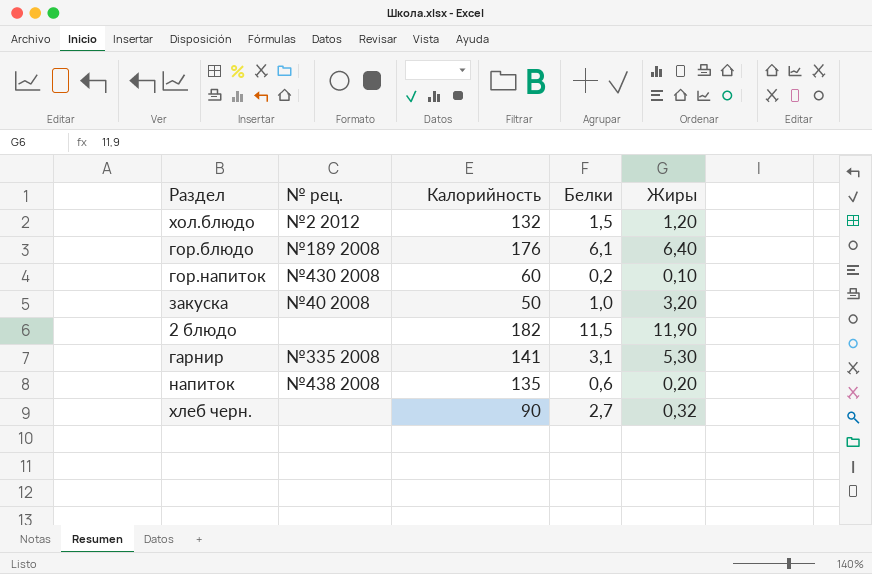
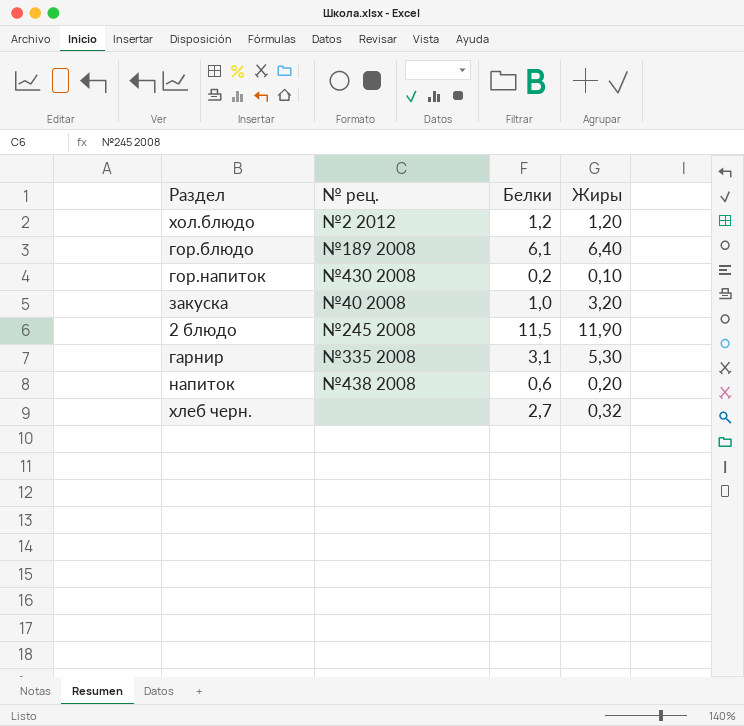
column Калорийность | position: 3 -> none
хол.блюдо | Белки: 1,5 -> 1,2
2 блюдо | № рец.: none -> №245 2008

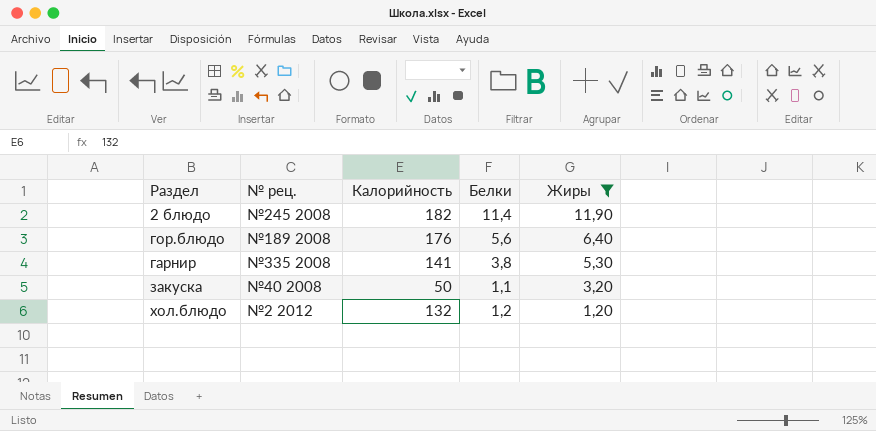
filter: none -> Жиры >= 1,20
row order: none -> Жиры descending
column Калорийность | position: none -> 3
2 блюдо | Белки: 11,5 -> 11,4
гор.блюдо | Белки: 6,1 -> 5,6
гарнир | Белки: 3,1 -> 3,8
закуска | Белки: 1,0 -> 1,1

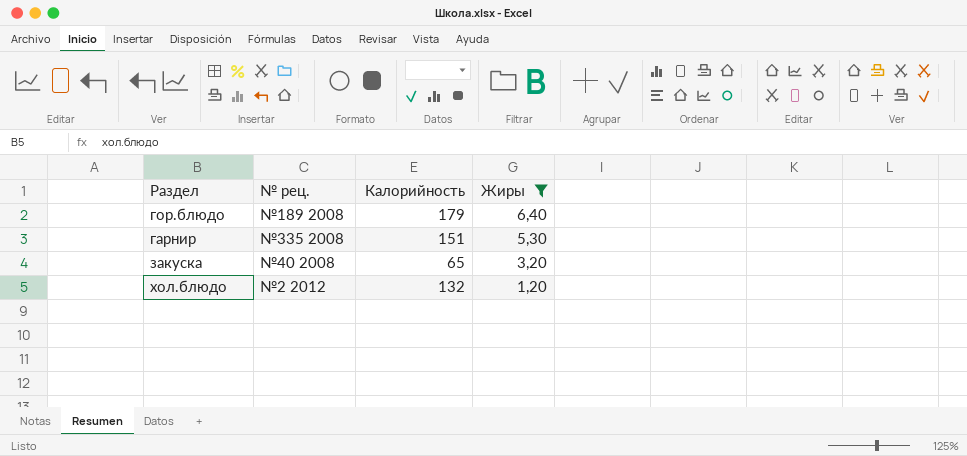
column Белки | position: 4 -> none
row 2 блюдо: №245 2008 | 182 | 11,4 | 11,90 -> none
гор.блюдо | Калорийность: 176 -> 179
гарнир | Калорийность: 141 -> 151
закуска | Калорийность: 50 -> 65

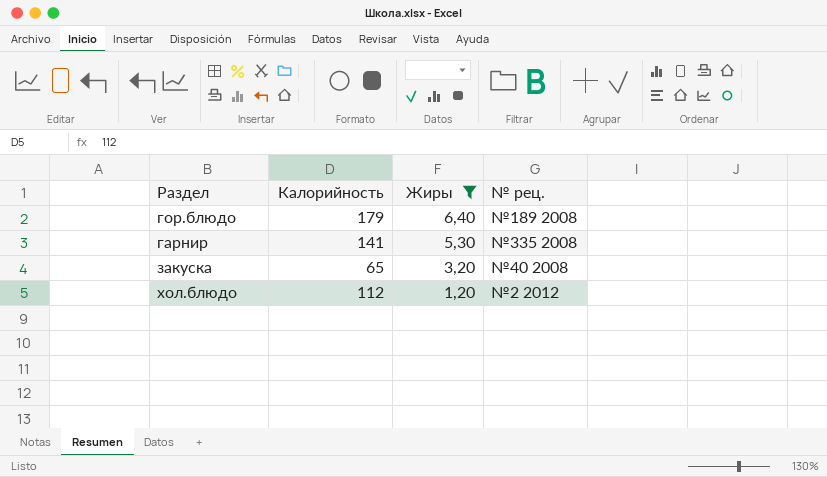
column № рец. | position: 2 -> 4
гарнир | Калорийность: 151 -> 141
хол.блюдо | Калорийность: 132 -> 112

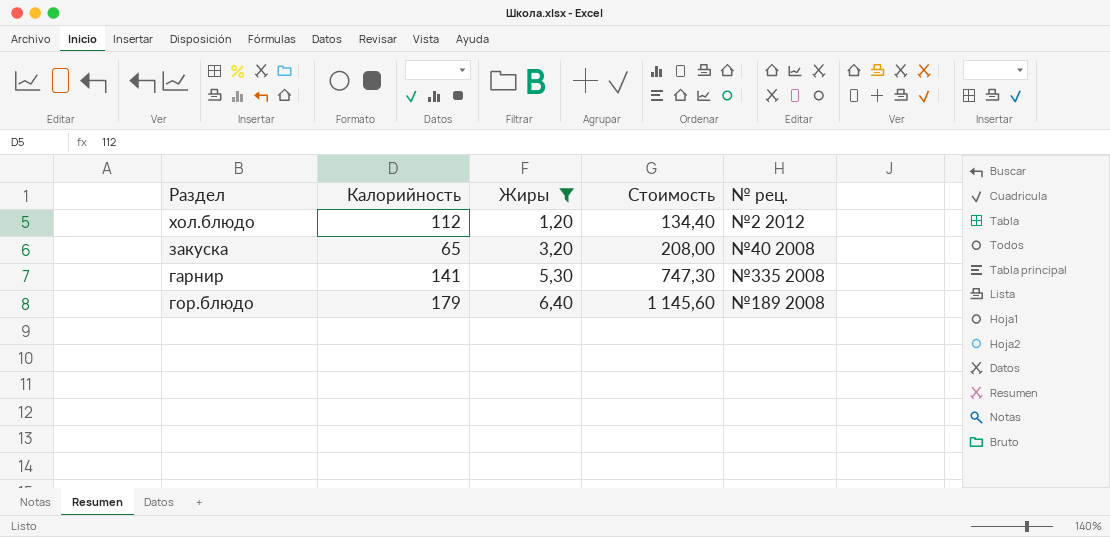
row order: Жиры descending -> Жиры ascending
column Стоимость | formula: none -> [Калорийность] * [Жиры]

